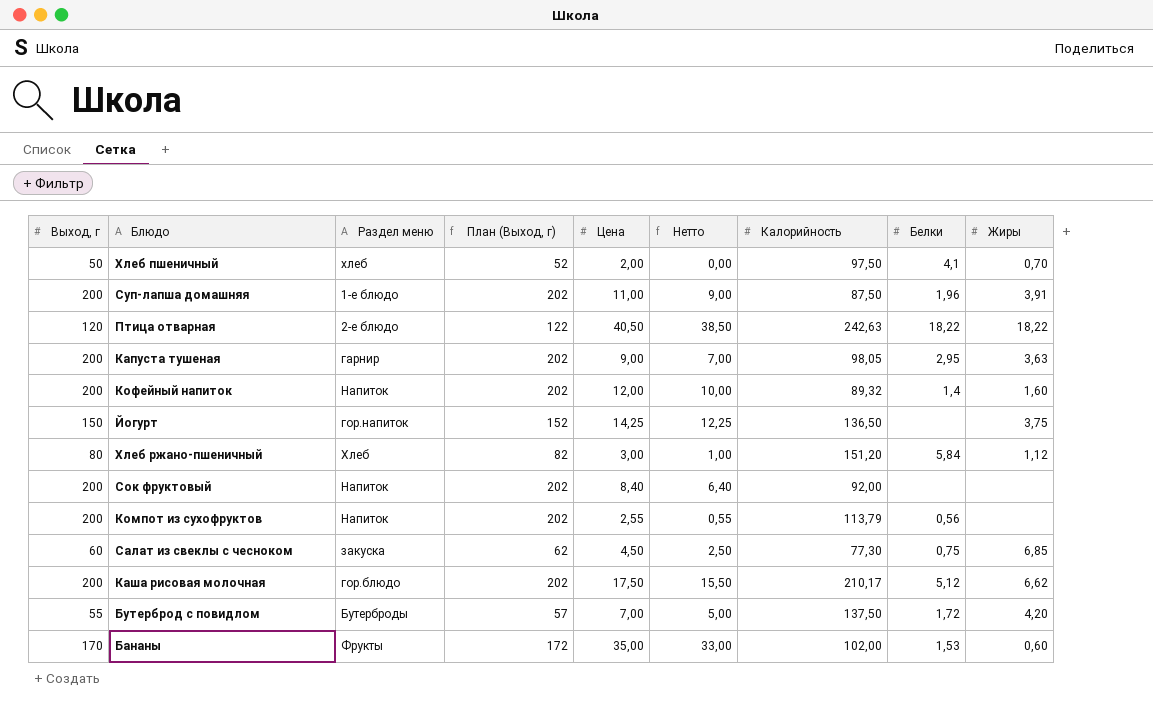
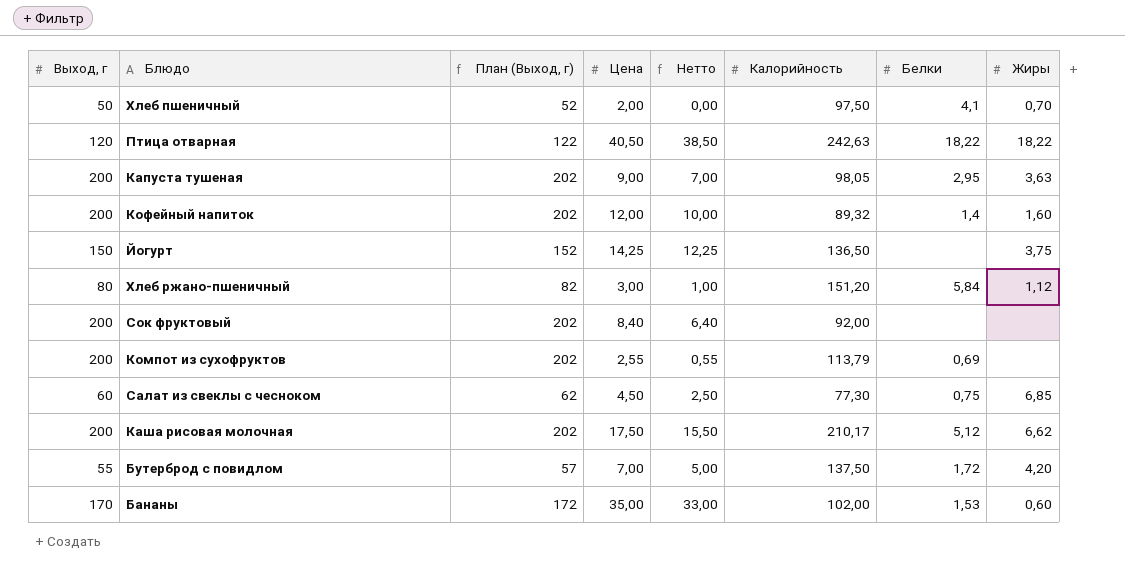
column Раздел меню | position: 3 -> none
row Суп-лапша домашняя: 200 | 1-е блюдо | 202 | 11,00 | 9,00 | 87,50 | 1,96 | 3,91 -> none
Компот из сухофруктов | Белки: 0,56 -> 0,69

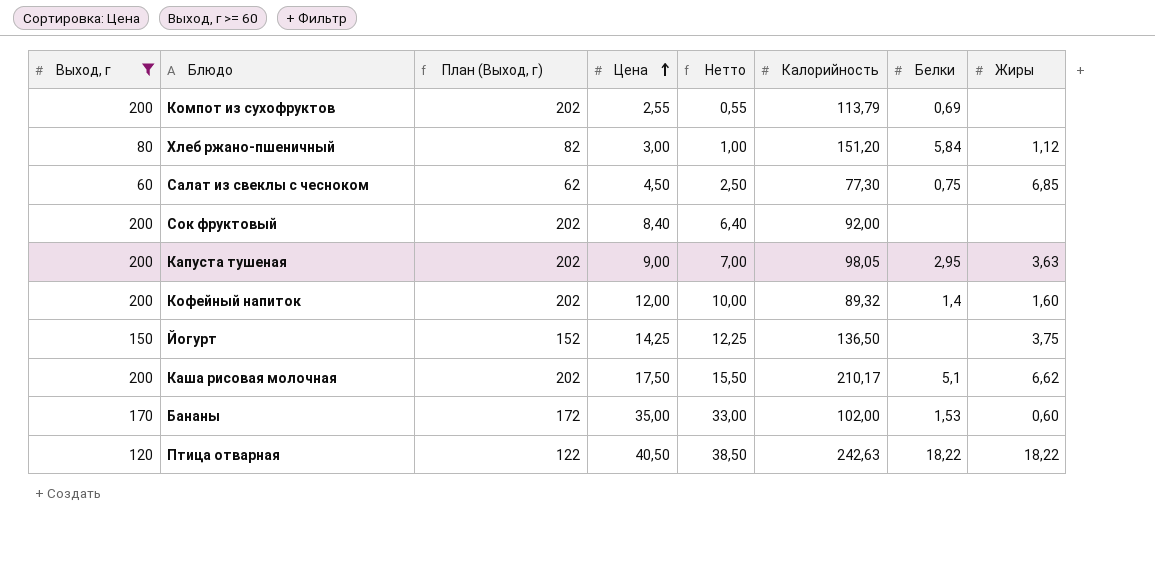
filter: none -> Выход, г >= 60
row order: none -> Цена ascending
Каша рисовая молочная | Белки: 5,12 -> 5,1

